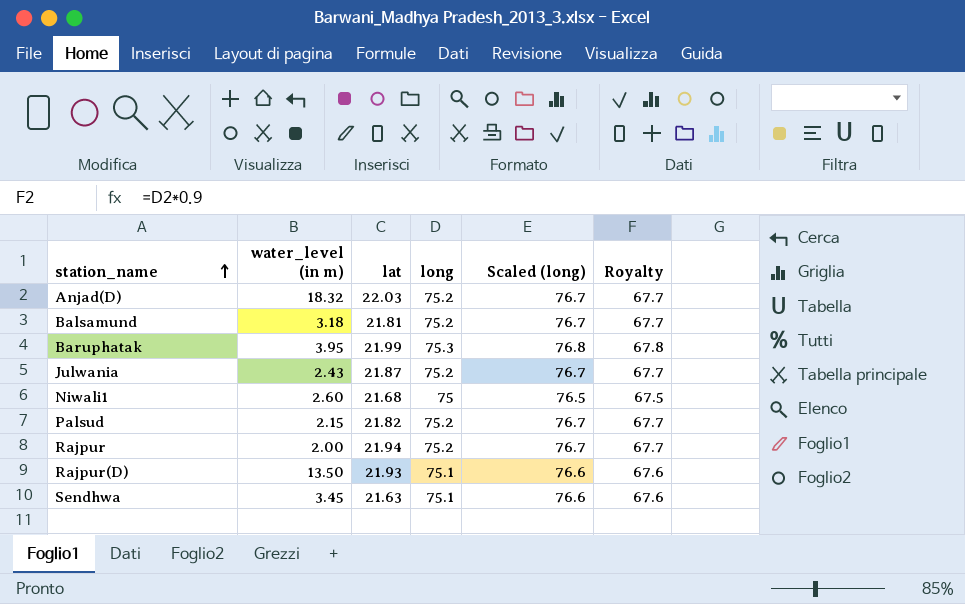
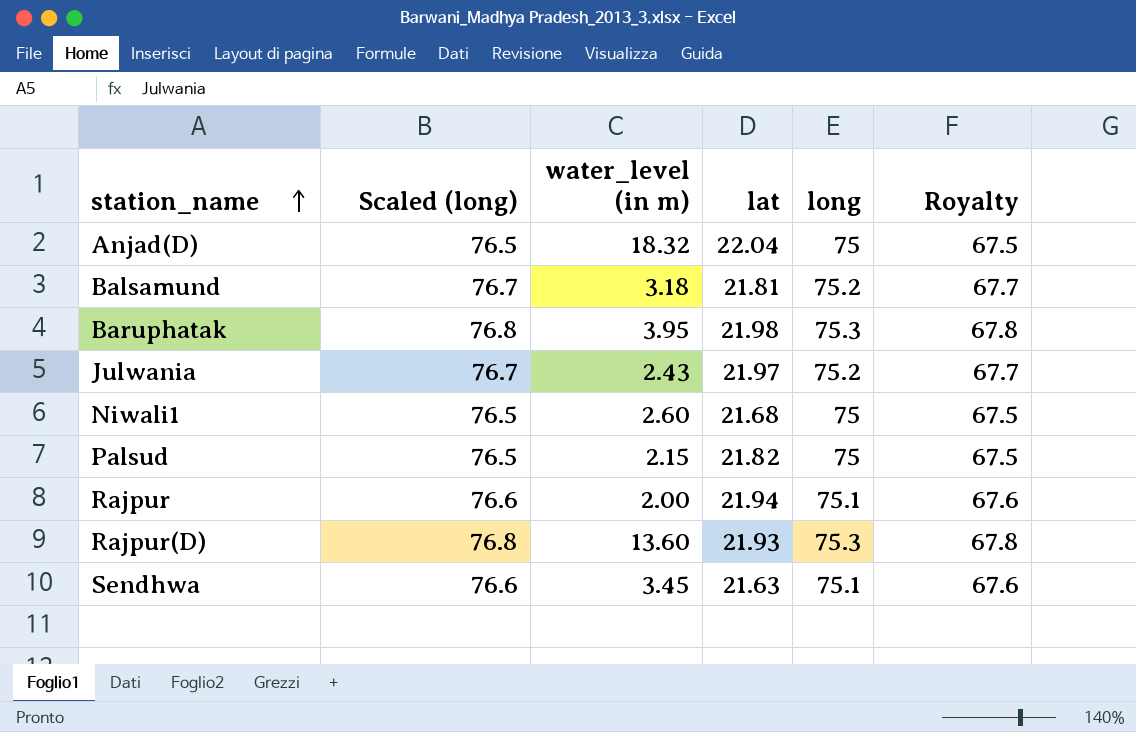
column Scaled (long) | position: 5 -> 2
Anjad(D) | Scaled (long): 76.7 -> 76.5
Anjad(D) | lat: 22.03 -> 22.04
Anjad(D) | long: 75.2 -> 75
Anjad(D) | Royalty: 67.7 -> 67.5
Baruphatak | lat: 21.99 -> 21.98
Julwania | lat: 21.87 -> 21.97
Palsud | Scaled (long): 76.7 -> 76.5
Palsud | long: 75.2 -> 75
Palsud | Royalty: 67.7 -> 67.5
Rajpur | Scaled (long): 76.7 -> 76.6
Rajpur | long: 75.2 -> 75.1
Rajpur | Royalty: 67.7 -> 67.6
Rajpur(D) | Scaled (long): 76.6 -> 76.8
Rajpur(D) | water_level (in m): 13.50 -> 13.60
Rajpur(D) | long: 75.1 -> 75.3
Rajpur(D) | Royalty: 67.6 -> 67.8

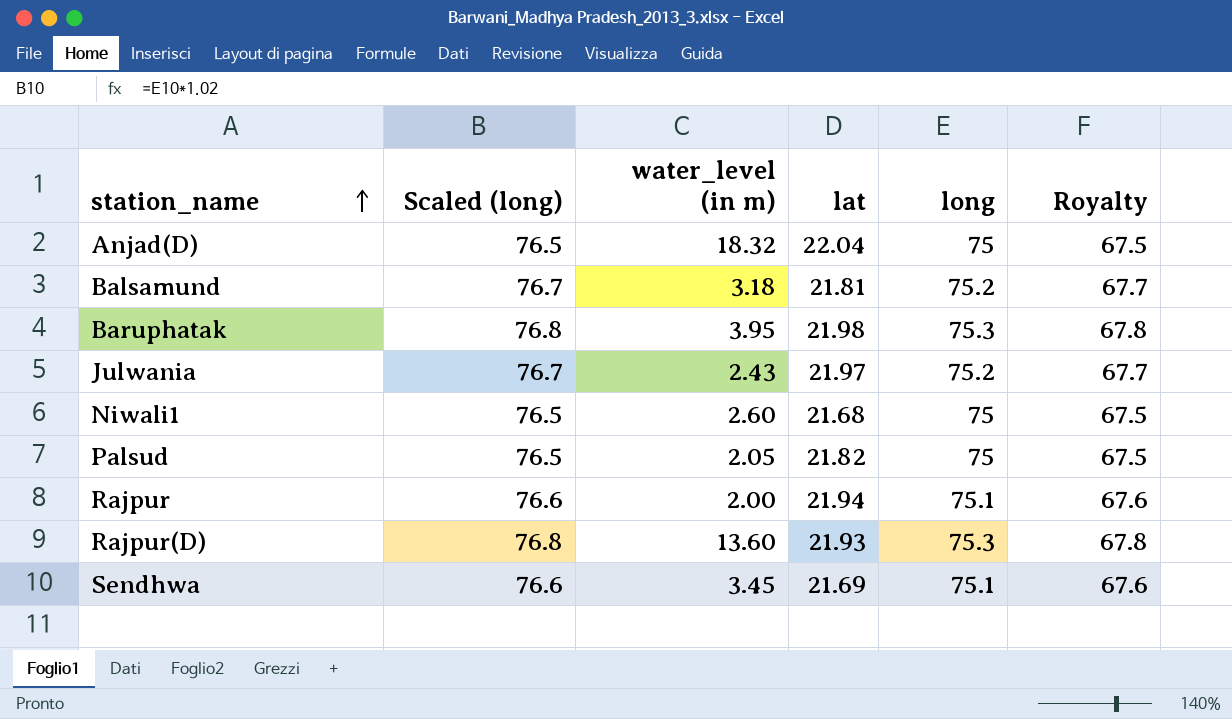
Palsud | water_level (in m): 2.15 -> 2.05
Sendhwa | lat: 21.63 -> 21.69

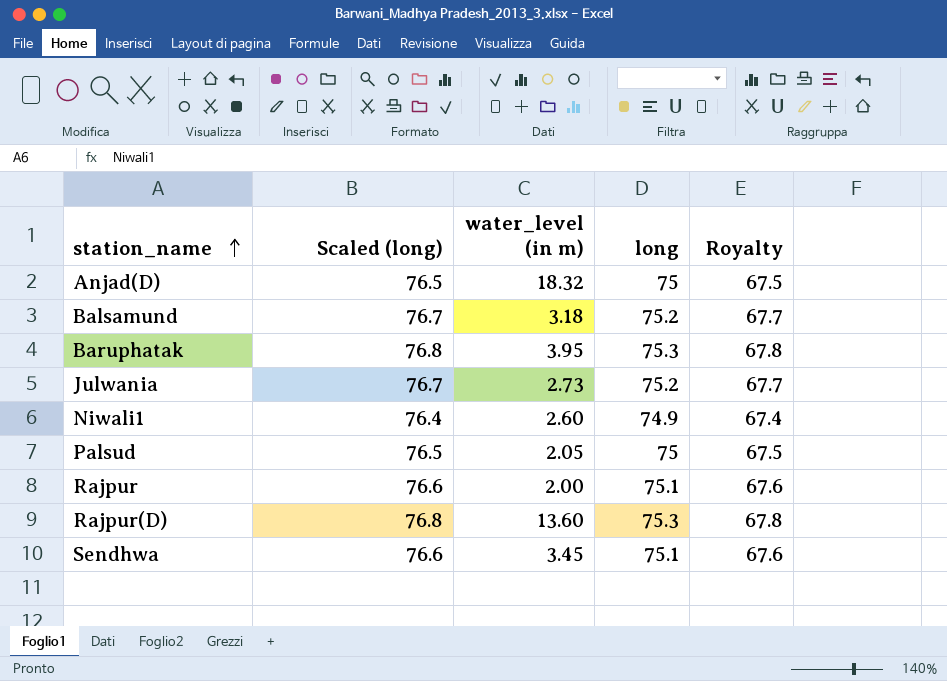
column lat | position: 4 -> none
Julwania | water_level (in m): 2.43 -> 2.73
Niwali1 | Scaled (long): 76.5 -> 76.4
Niwali1 | long: 75 -> 74.9
Niwali1 | Royalty: 67.5 -> 67.4

